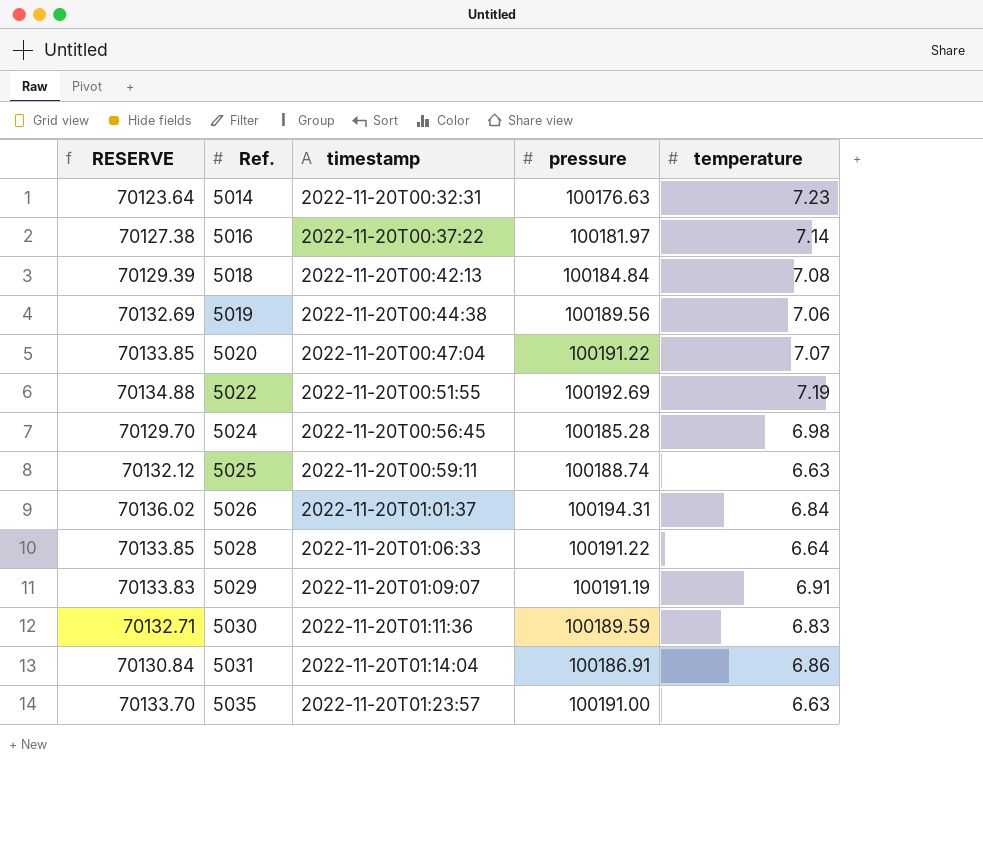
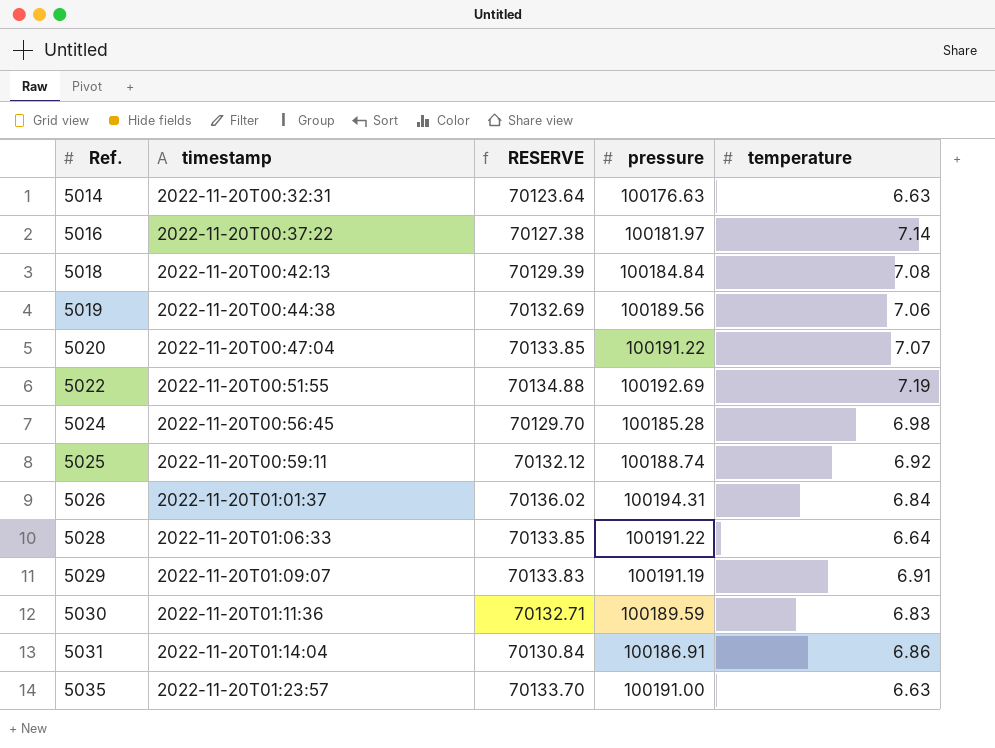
column RESERVE | position: 1 -> 3
5014 | temperature: 7.23 -> 6.63
5025 | temperature: 6.63 -> 6.92

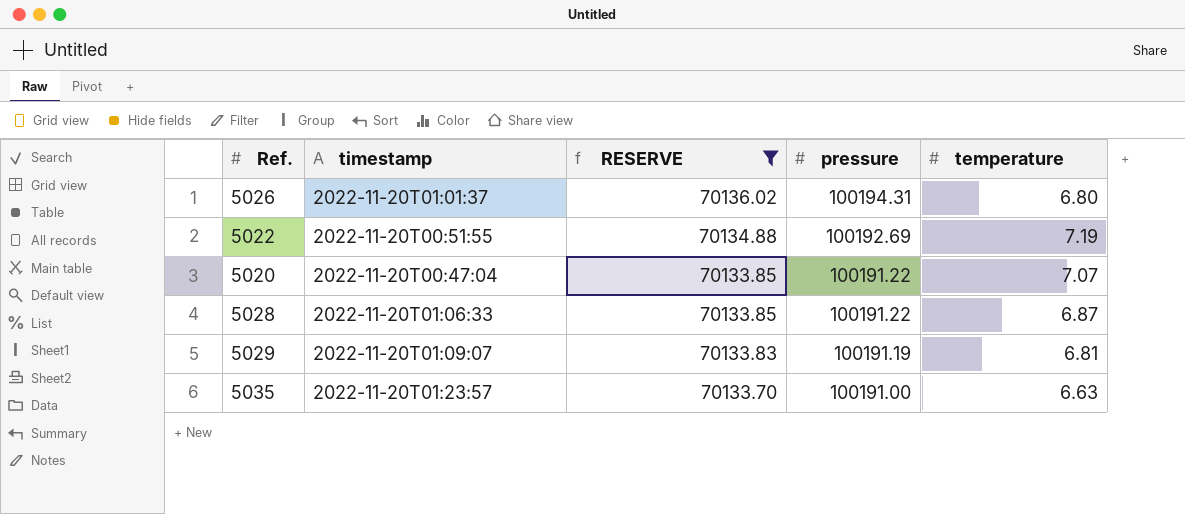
filter: none -> RESERVE >= 70133.70
row order: Ref. ascending -> RESERVE descending
5026 | temperature: 6.84 -> 6.80
5028 | temperature: 6.64 -> 6.87
5029 | temperature: 6.91 -> 6.81

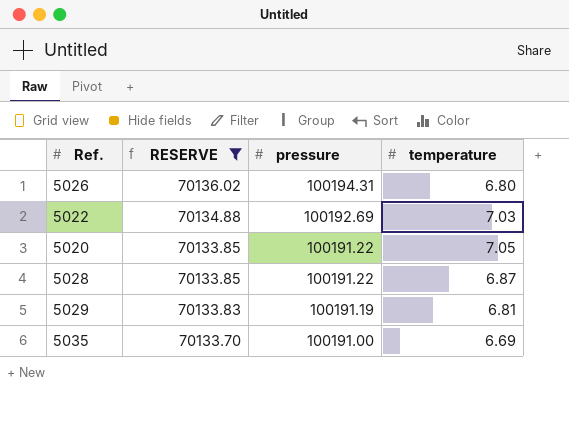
column timestamp | position: 2 -> none
5022 | temperature: 7.19 -> 7.03
5020 | temperature: 7.07 -> 7.05
5035 | temperature: 6.63 -> 6.69

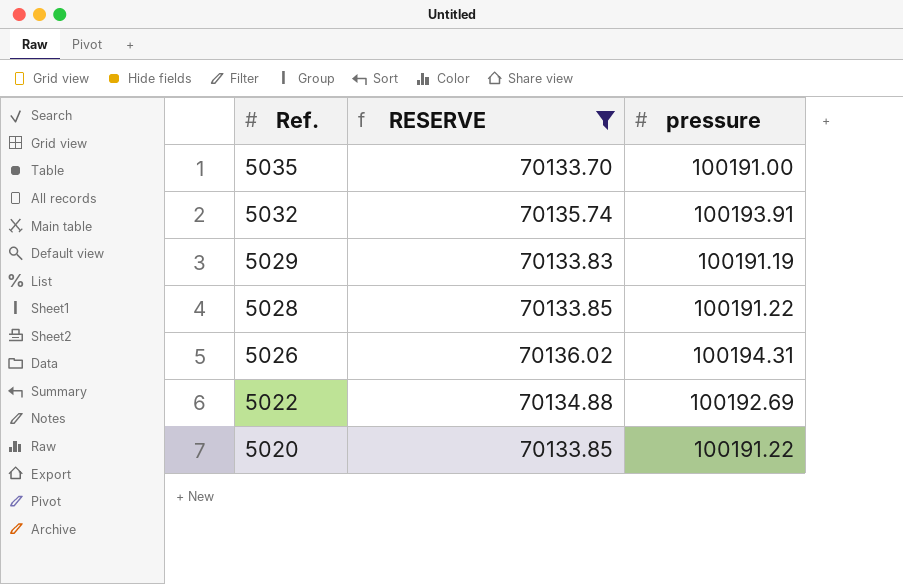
row order: RESERVE descending -> Ref. descending
column temperature | position: 4 -> none
row 5032: none -> 70135.74 | 100193.91

